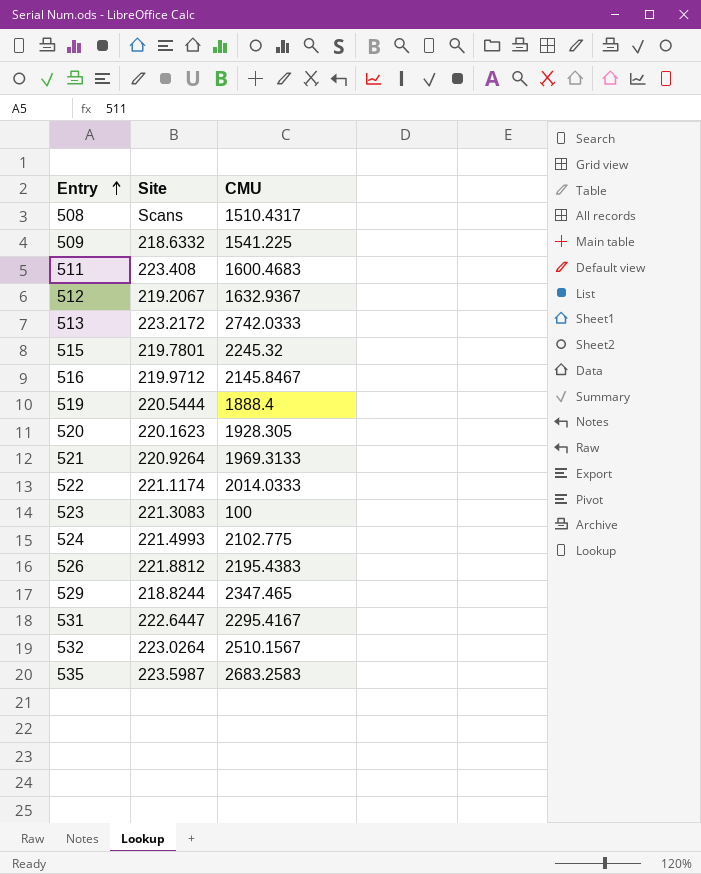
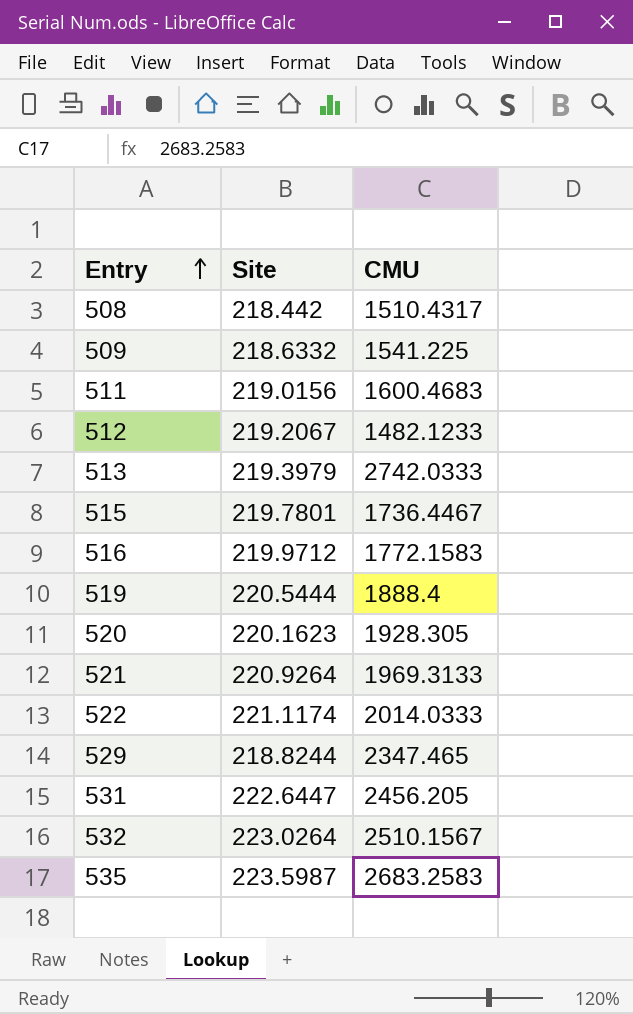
row 523: 221.3083 | 100 -> none
row 524: 221.4993 | 2102.775 -> none
row 526: 221.8812 | 2195.4383 -> none
508 | Site: Scans -> 218.442
511 | Site: 223.408 -> 219.0156
512 | CMU: 1632.9367 -> 1482.1233
513 | Site: 223.2172 -> 219.3979
515 | CMU: 2245.32 -> 1736.4467
516 | CMU: 2145.8467 -> 1772.1583
531 | CMU: 2295.4167 -> 2456.205

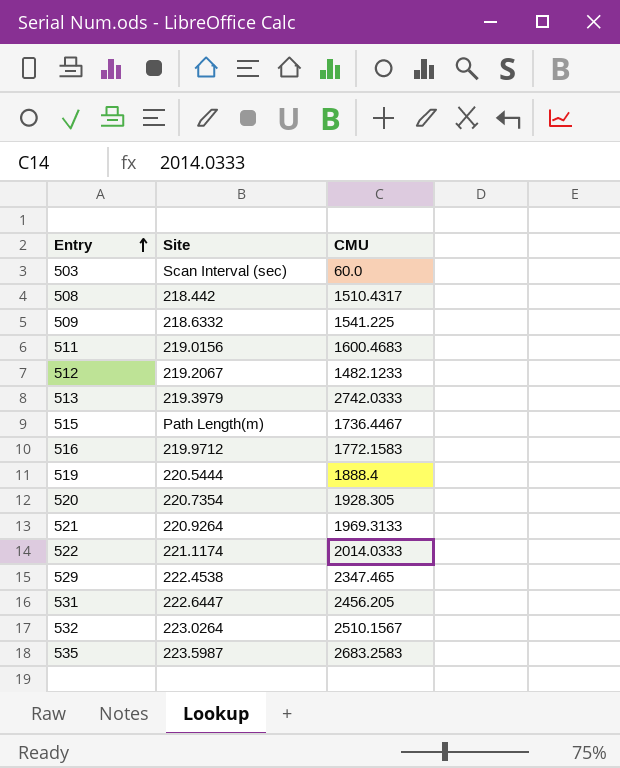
row 503: none -> Scan Interval (sec) | 60.0
515 | Site: 219.7801 -> Path Length(m)
520 | Site: 220.1623 -> 220.7354
529 | Site: 218.8244 -> 222.4538

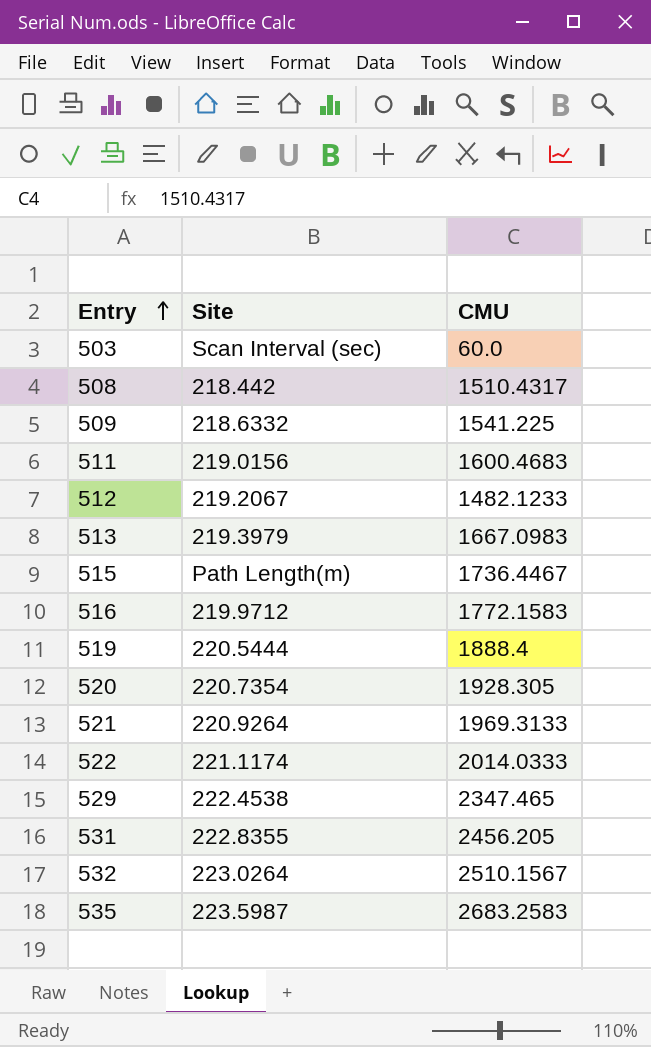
513 | CMU: 2742.0333 -> 1667.0983
531 | Site: 222.6447 -> 222.8355

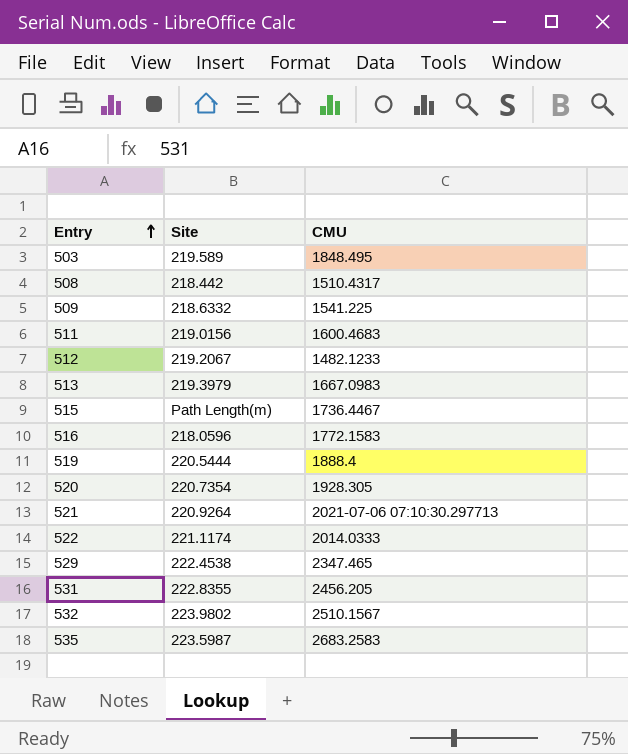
503 | Site: Scan Interval (sec) -> 219.589
503 | CMU: 60.0 -> 1848.495
516 | Site: 219.9712 -> 218.0596
521 | CMU: 1969.3133 -> 2021-07-06 07:10:30.297713
532 | Site: 223.0264 -> 223.9802

